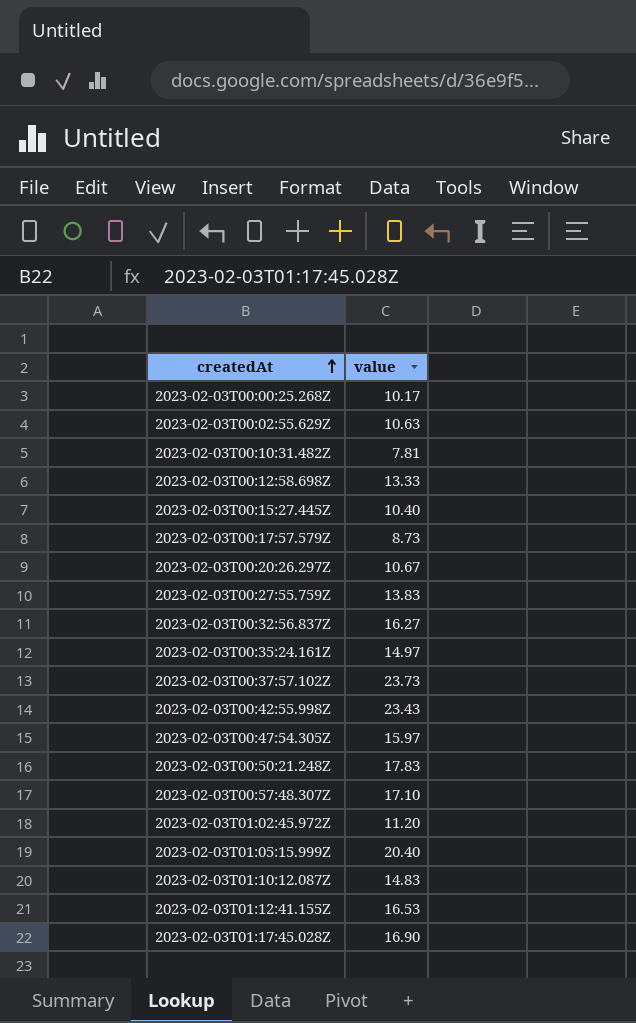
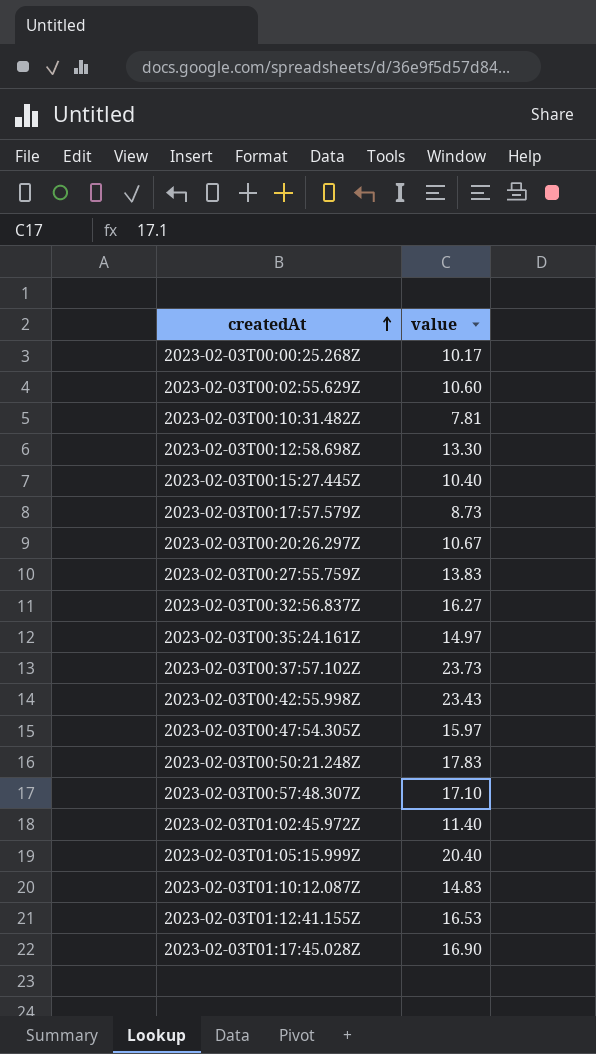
2023-02-03T00:02:55.629Z | value: 10.63 -> 10.60
2023-02-03T00:12:58.698Z | value: 13.33 -> 13.30
2023-02-03T01:02:45.972Z | value: 11.20 -> 11.40

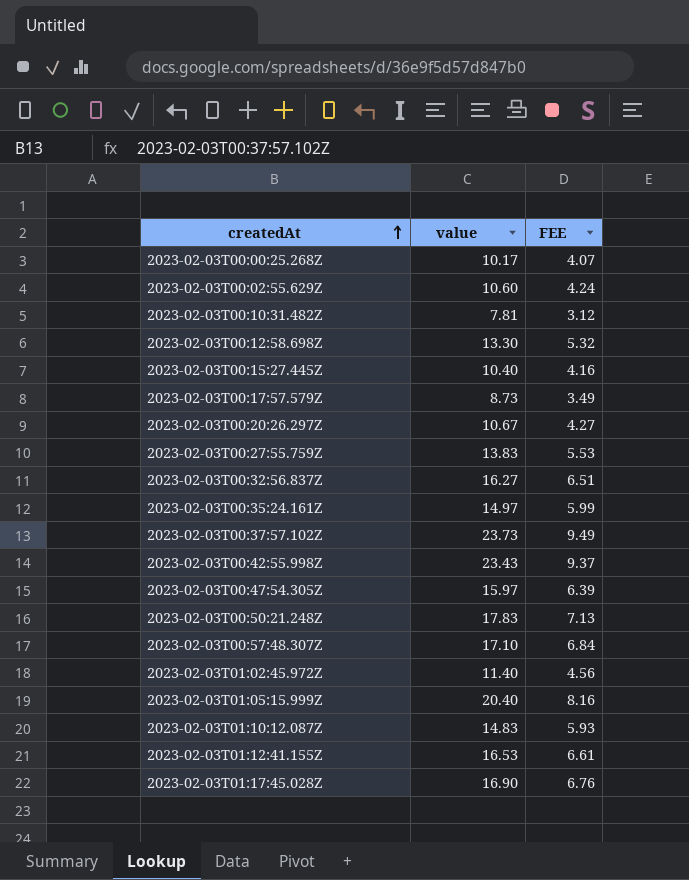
column FEE | formula: none -> [value] * 0.4

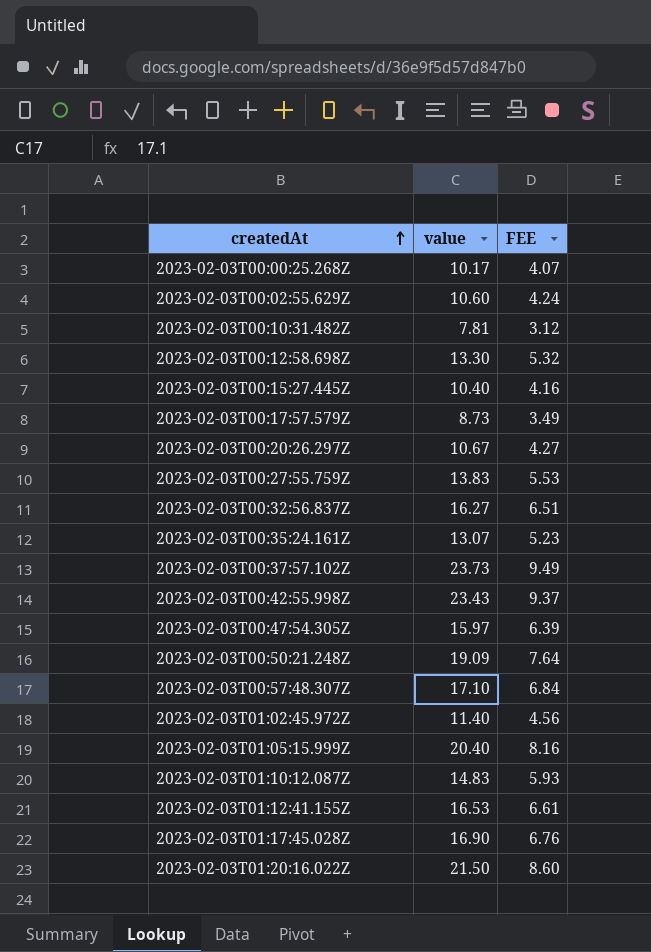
2023-02-03T00:35:24.161Z | value: 14.97 -> 13.07
2023-02-03T00:35:24.161Z | FEE: 5.99 -> 5.23
2023-02-03T00:50:21.248Z | value: 17.83 -> 19.09
2023-02-03T00:50:21.248Z | FEE: 7.13 -> 7.64
row 2023-02-03T01:20:16.022Z: none -> 21.50 | 8.60

